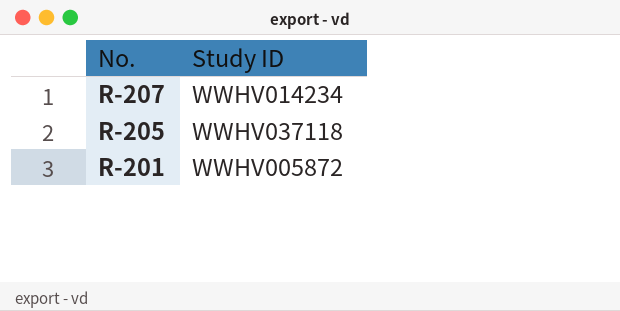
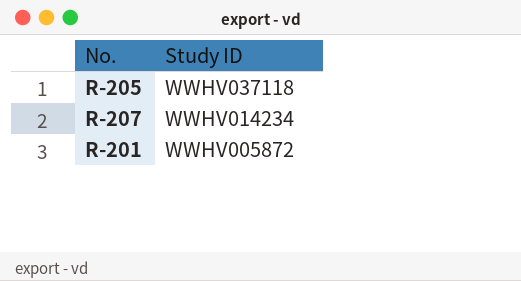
row order: No. descending -> Study ID descending

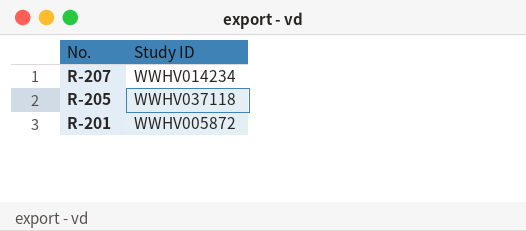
row order: Study ID descending -> No. descending

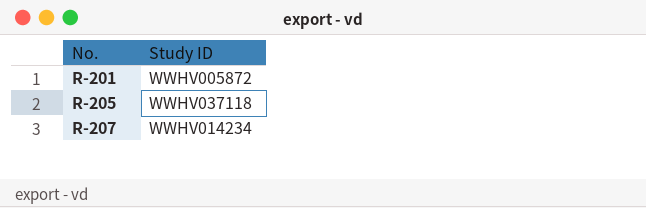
row order: No. descending -> No. ascending

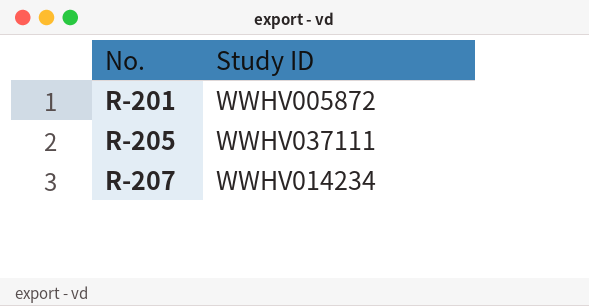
R-205 | Study ID: WWHV037118 -> WWHV037111

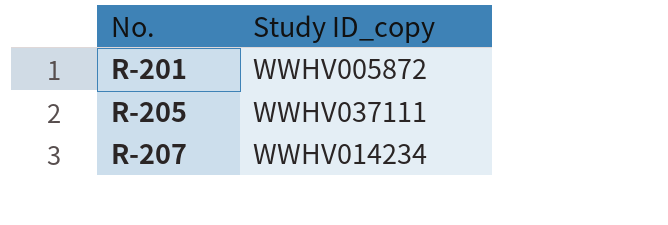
column name: Study ID -> Study ID_copy

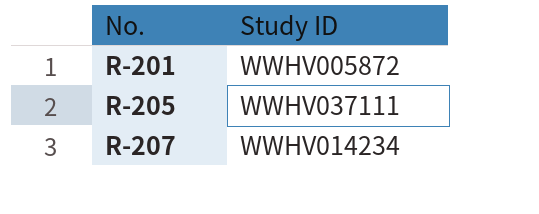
column name: Study ID_copy -> Study ID

